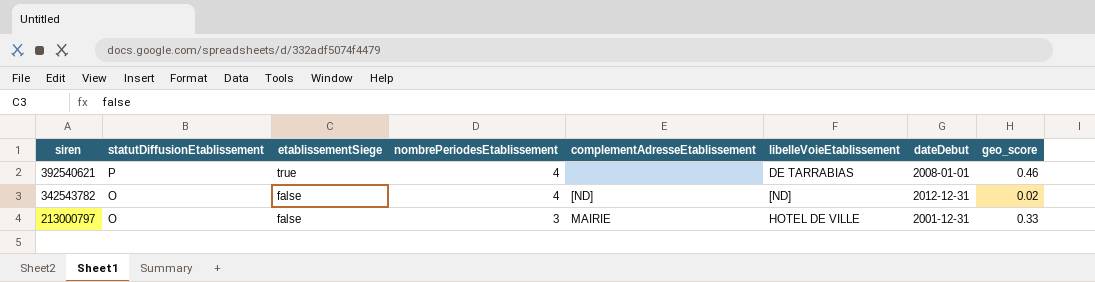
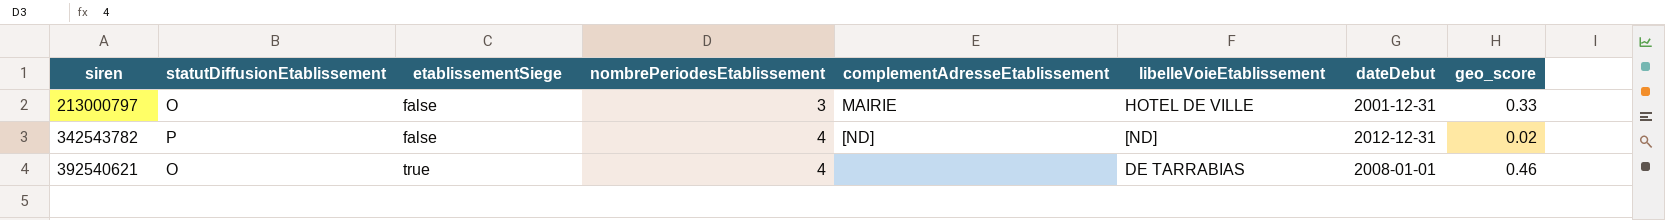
row order: siren descending -> siren ascending
342543782 | statutDiffusionEtablissement: O -> P
392540621 | statutDiffusionEtablissement: P -> O

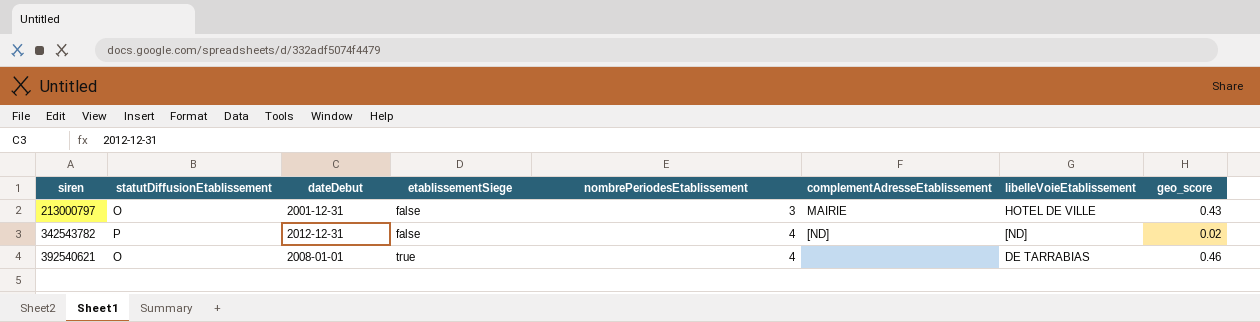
column dateDebut | position: 7 -> 3
213000797 | geo_score: 0.33 -> 0.43

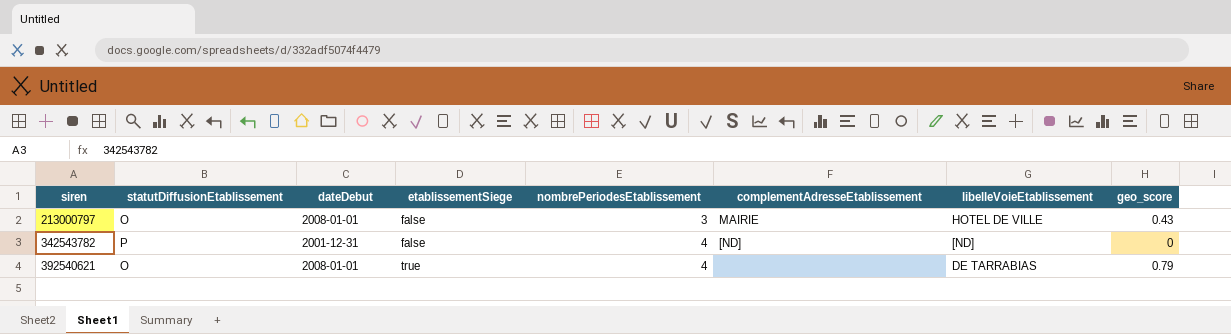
213000797 | dateDebut: 2001-12-31 -> 2008-01-01
342543782 | dateDebut: 2012-12-31 -> 2001-12-31
342543782 | geo_score: 0.02 -> 0
392540621 | geo_score: 0.46 -> 0.79

